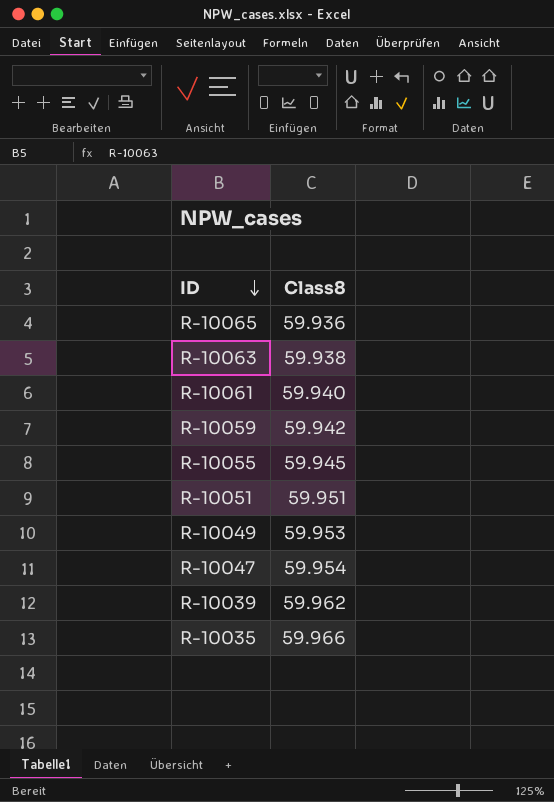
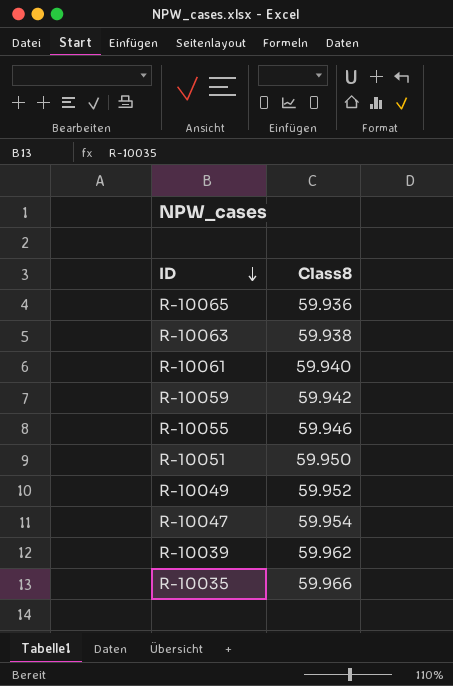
R-10055 | Class8: 59.945 -> 59.946
R-10051 | Class8: 59.951 -> 59.950
R-10049 | Class8: 59.953 -> 59.952

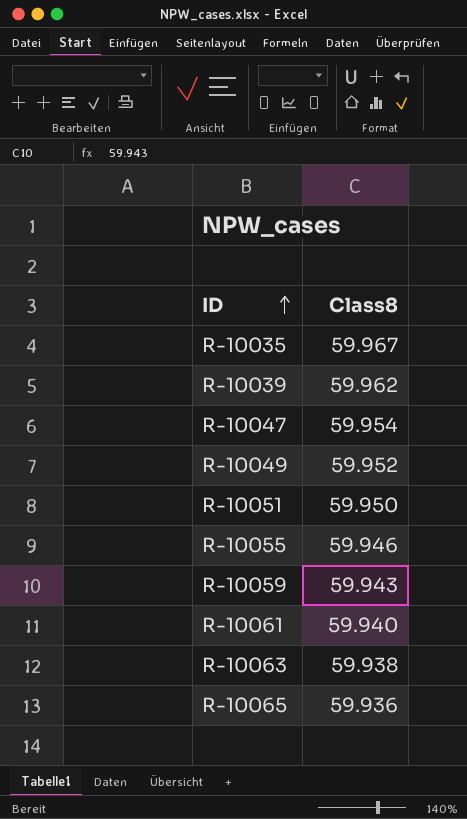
row order: ID descending -> ID ascending
R-10035 | Class8: 59.966 -> 59.967
R-10059 | Class8: 59.942 -> 59.943

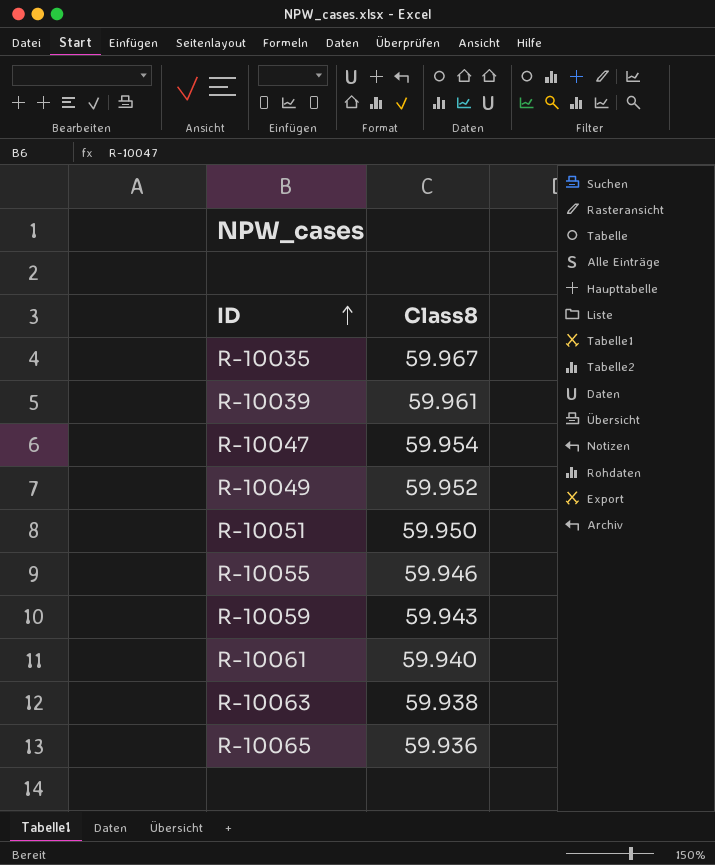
R-10039 | Class8: 59.962 -> 59.961

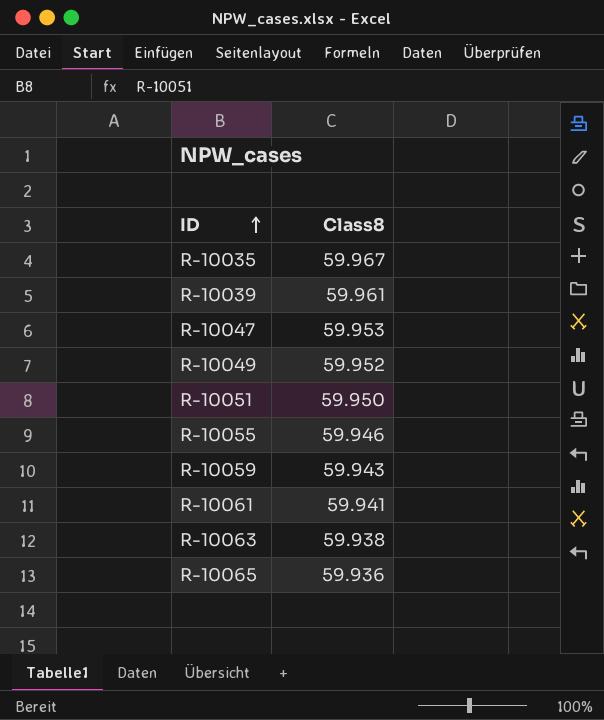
R-10047 | Class8: 59.954 -> 59.953
R-10061 | Class8: 59.940 -> 59.941

